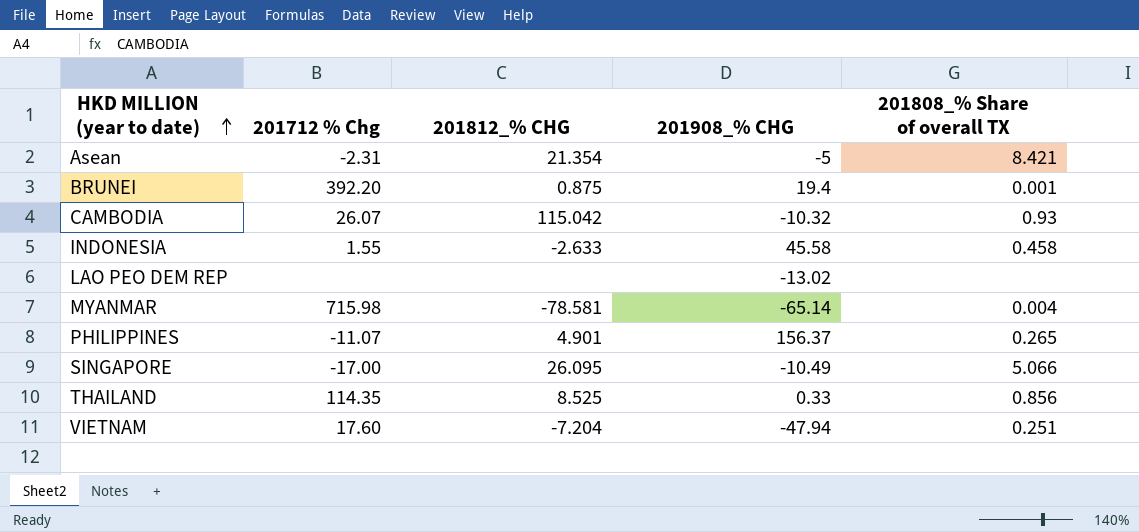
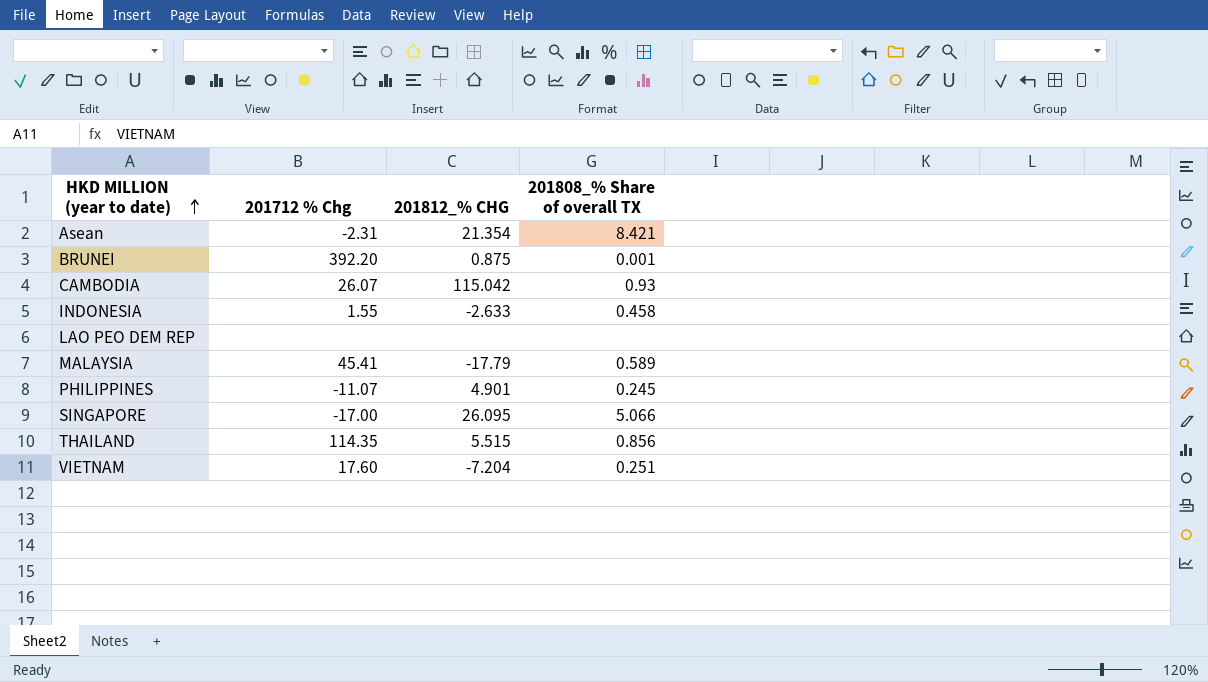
column 201908_% CHG | position: 4 -> none
row MYANMAR: 715.98 | -78.581 | -65.14 | 0.004 -> none
row MALAYSIA: none -> 45.41 | -17.79 | 0.589
PHILIPPINES | 201808_% Share of overall TX: 0.265 -> 0.245
THAILAND | 201812_% CHG: 8.525 -> 5.515

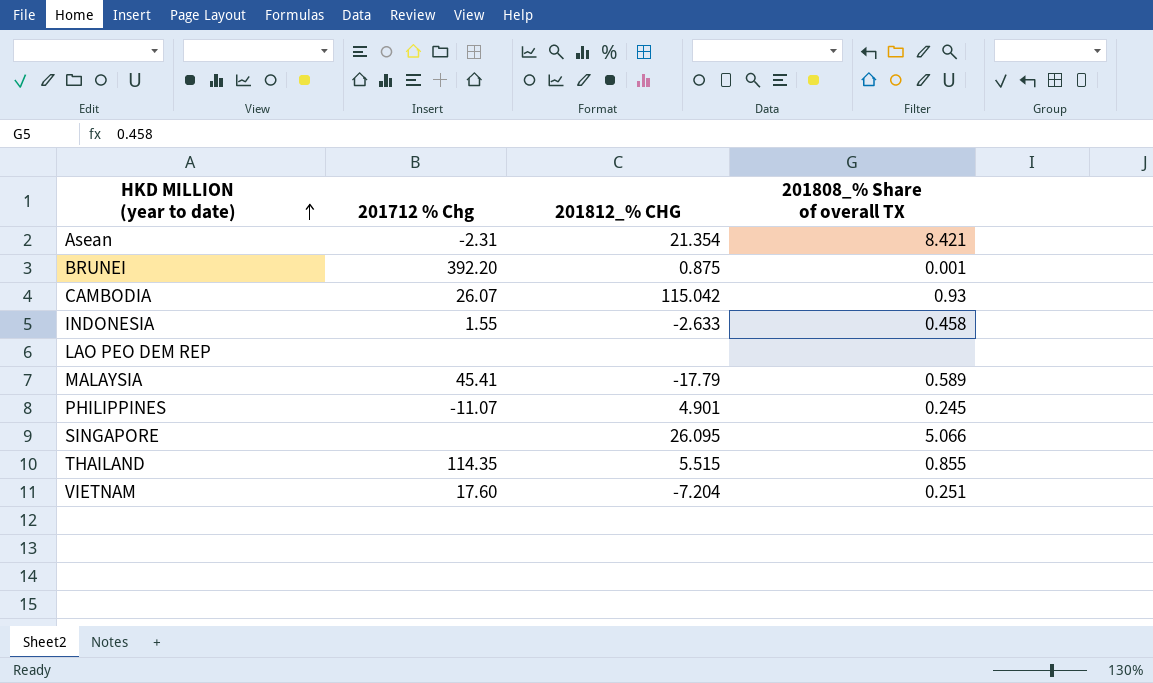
SINGAPORE | 201712 % Chg: -17.00 -> none
THAILAND | 201808_% Share of overall TX: 0.856 -> 0.855

